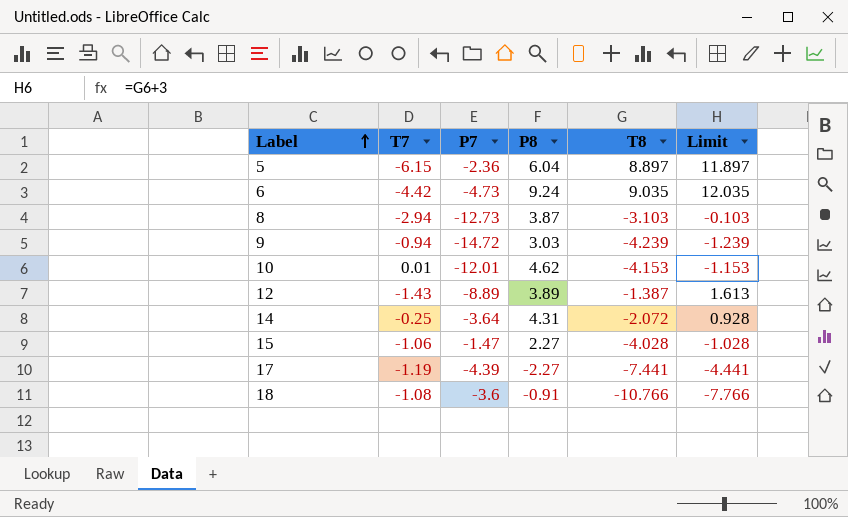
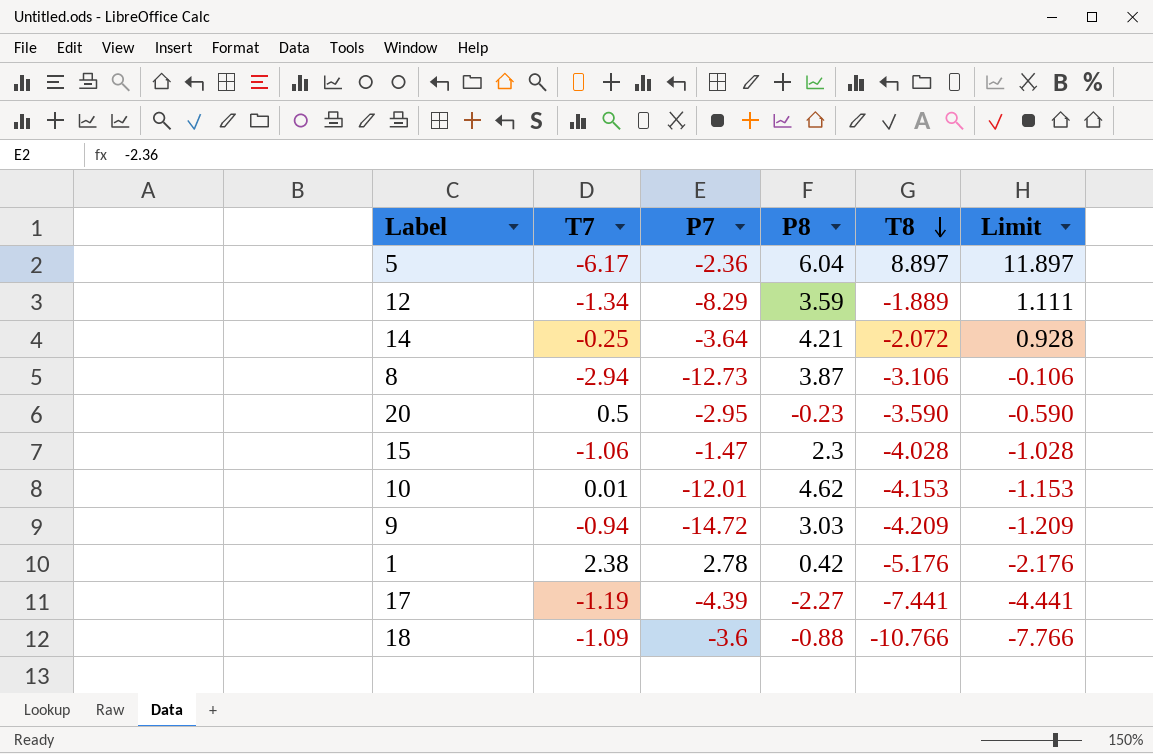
row order: Label ascending -> T8 descending
row 6: -4.42 | -4.73 | 9.24 | 9.035 | 12.035 -> none
5 | T7: -6.15 -> -6.17
12 | T7: -1.43 -> -1.34
12 | P7: -8.89 -> -8.29
12 | P8: 3.89 -> 3.59
12 | T8: -1.387 -> -1.889
12 | Limit: 1.613 -> 1.111
14 | P8: 4.31 -> 4.21
8 | T8: -3.103 -> -3.106
8 | Limit: -0.103 -> -0.106
row 20: none -> 0.5 | -2.95 | -0.23 | -3.590 | -0.590
15 | P8: 2.27 -> 2.3
9 | T8: -4.239 -> -4.209
9 | Limit: -1.239 -> -1.209
row 1: none -> 2.38 | 2.78 | 0.42 | -5.176 | -2.176
18 | T7: -1.08 -> -1.09
18 | P8: -0.91 -> -0.88

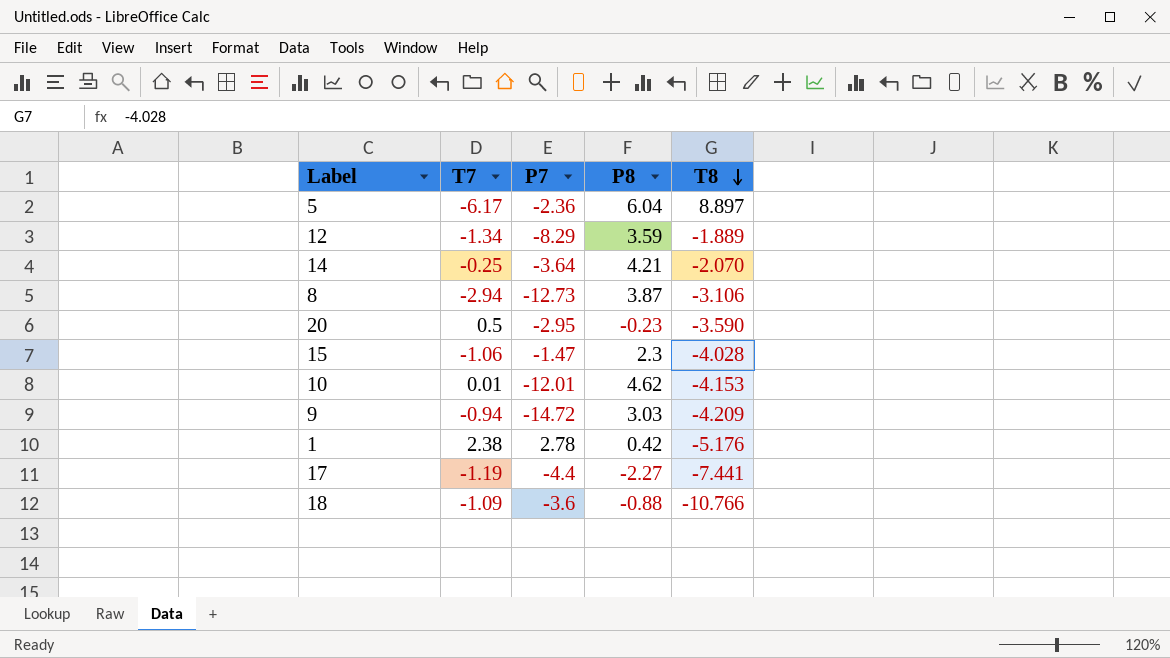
column Limit | formula: [T8] + 3 -> none
14 | T8: -2.072 -> -2.070
17 | P7: -4.39 -> -4.4

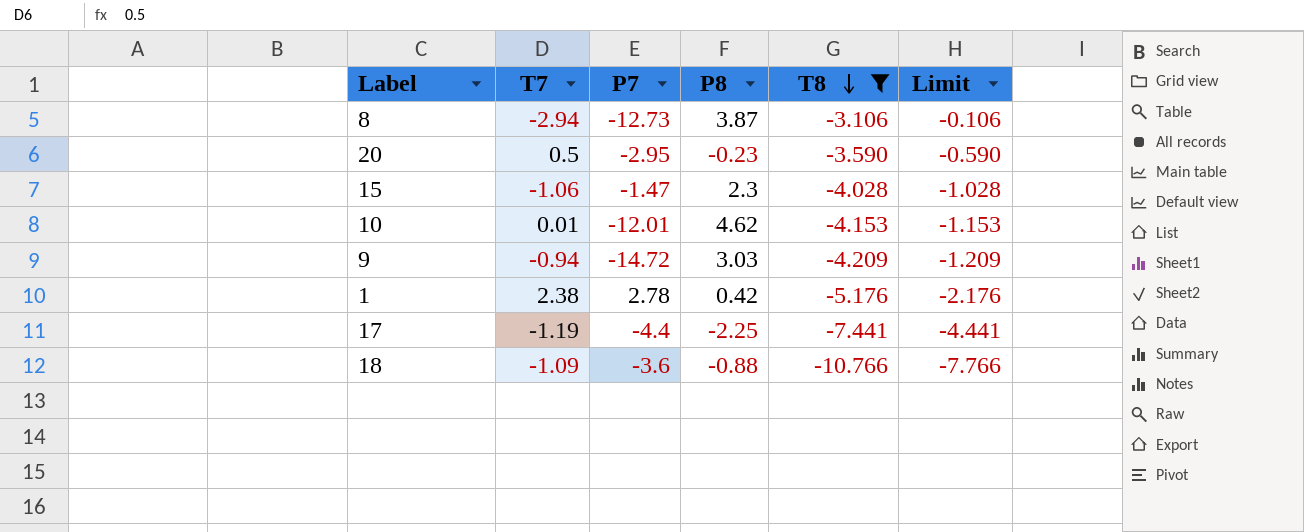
filter: none -> T8 <= -3.106
column Limit | formula: none -> [T8] + 3
17 | P8: -2.27 -> -2.25

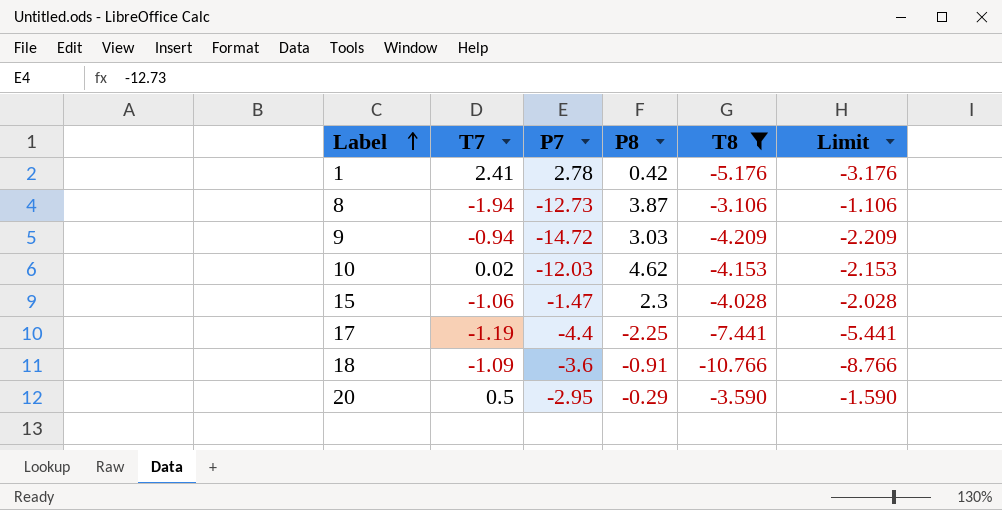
row order: T8 descending -> Label ascending
column Limit | formula: [T8] + 3 -> [T8] + 2
1 | T7: 2.38 -> 2.41
8 | T7: -2.94 -> -1.94
10 | T7: 0.01 -> 0.02
10 | P7: -12.01 -> -12.03
18 | P8: -0.88 -> -0.91
20 | P8: -0.23 -> -0.29

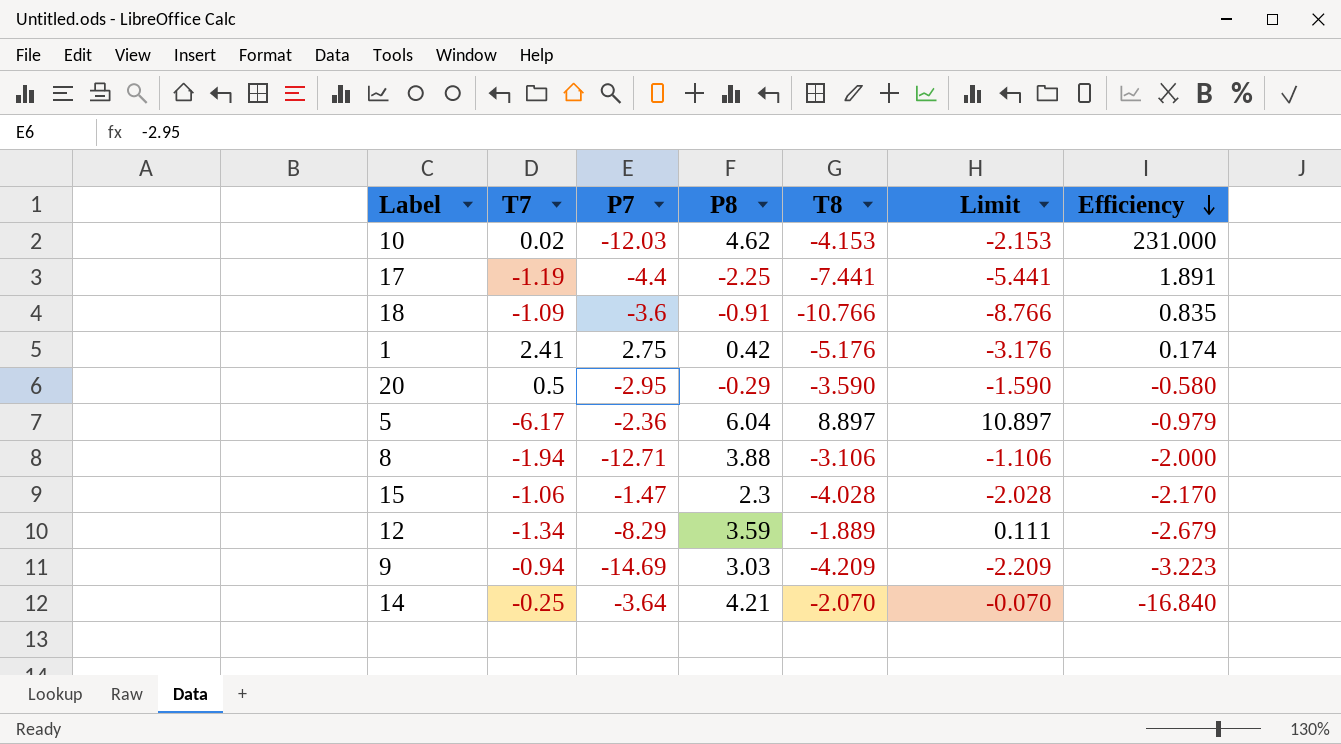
filter: T8 <= -3.106 -> none
row order: Label ascending -> Efficiency descending
column Efficiency | formula: none -> [P8] / [T7]
1 | P7: 2.78 -> 2.75
8 | P7: -12.73 -> -12.71
8 | P8: 3.87 -> 3.88
9 | P7: -14.72 -> -14.69

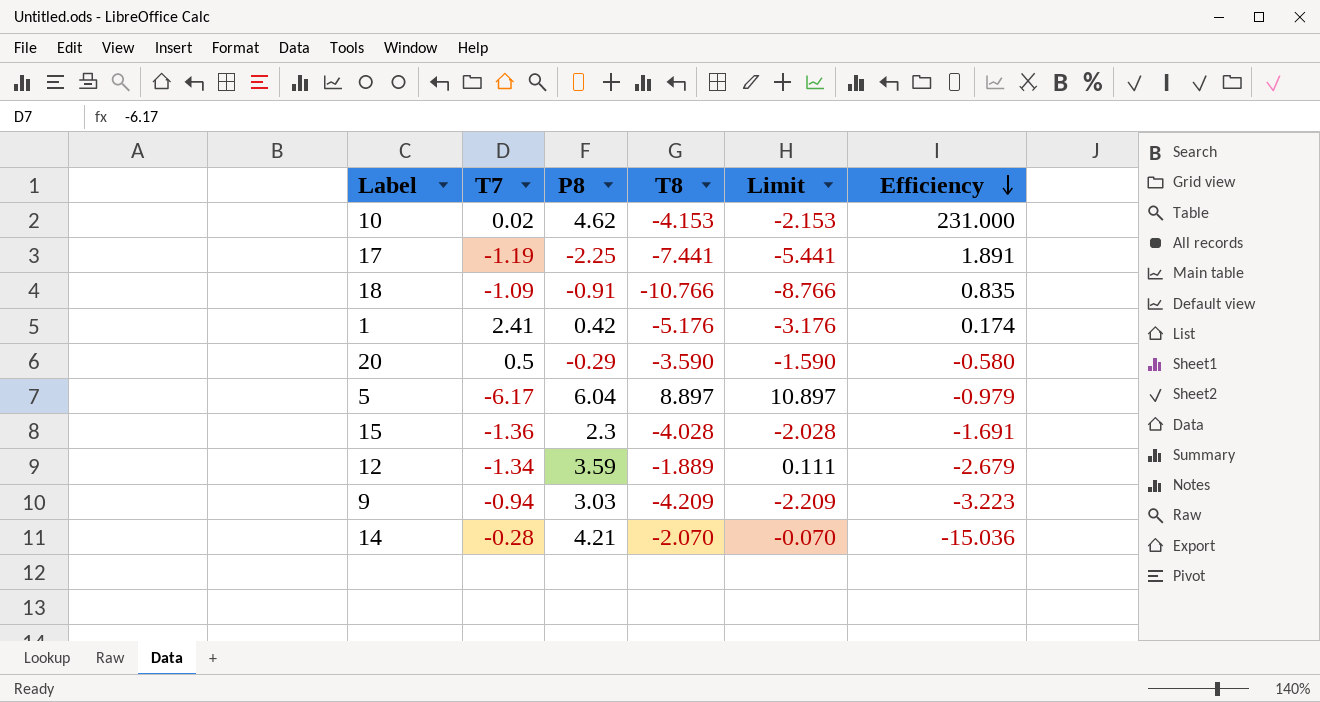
column P7 | position: 3 -> none
row 8: -1.94 | -12.71 | 3.88 | -3.106 | -1.106 | -2.000 -> none
15 | T7: -1.06 -> -1.36
15 | Efficiency: -2.170 -> -1.691
14 | T7: -0.25 -> -0.28
14 | Efficiency: -16.840 -> -15.036

